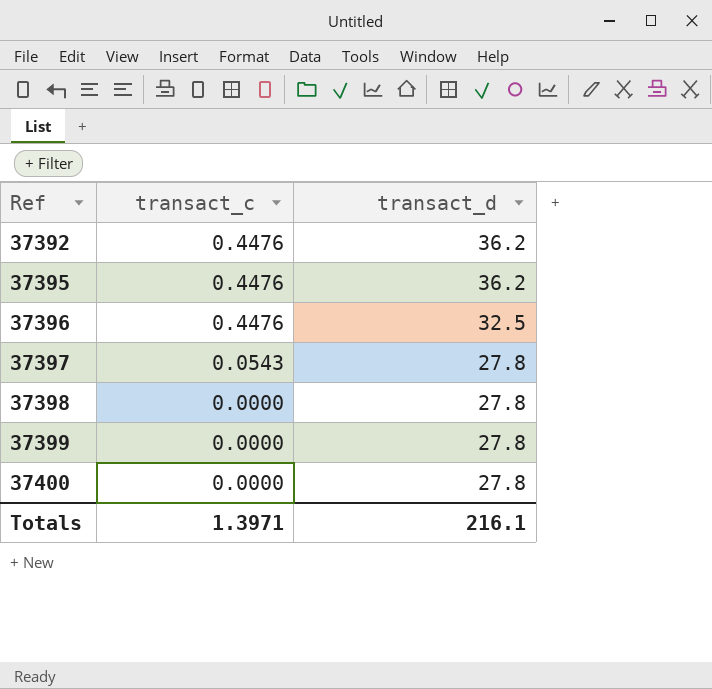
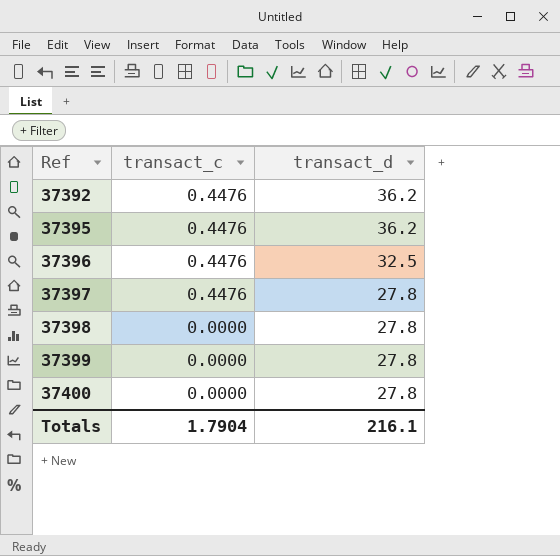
37397 | transact_c: 0.0543 -> 0.4476
Totals | transact_c: 1.3971 -> 1.7904

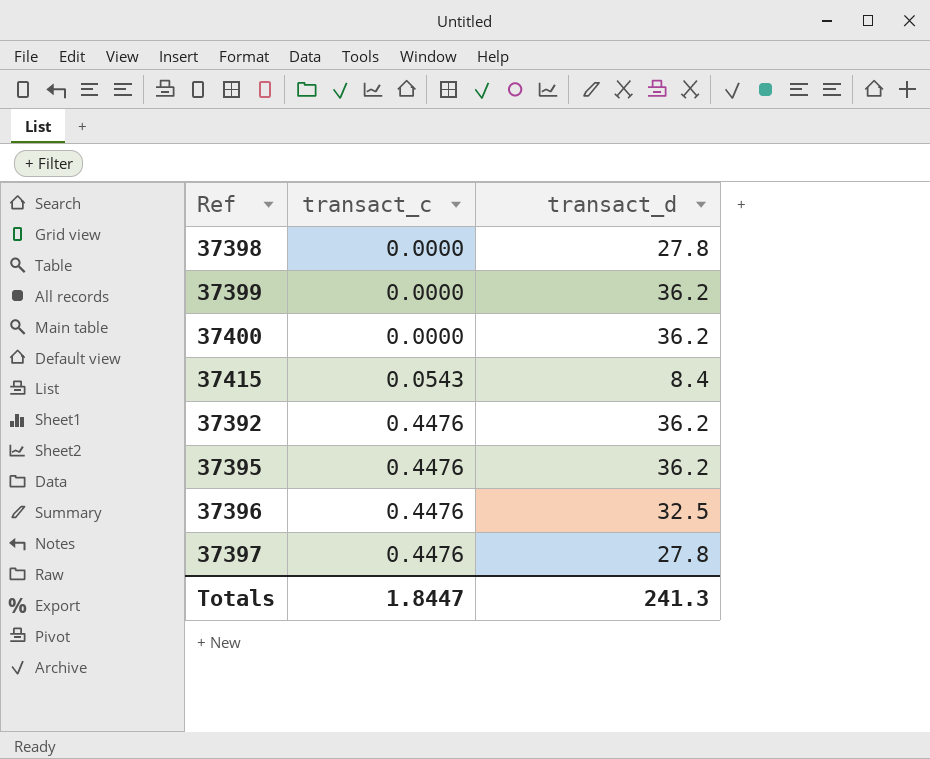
row order: Ref ascending -> transact_c ascending
37399 | transact_d: 27.8 -> 36.2
37400 | transact_d: 27.8 -> 36.2
row 37415: none -> 0.0543 | 8.4
Totals | transact_c: 1.7904 -> 1.8447
Totals | transact_d: 216.1 -> 241.3

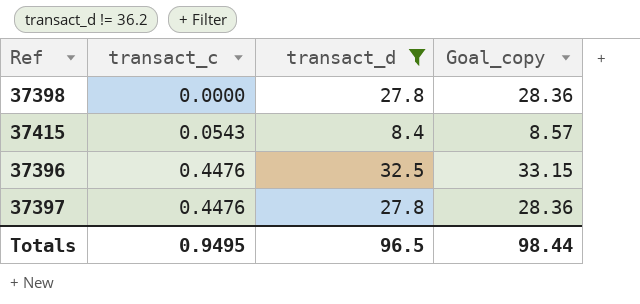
filter: none -> transact_d != 36.2
column Goal_copy | formula: none -> [transact_d] * 1.02
Totals | transact_c: 1.8447 -> 0.9495
Totals | transact_d: 241.3 -> 96.5

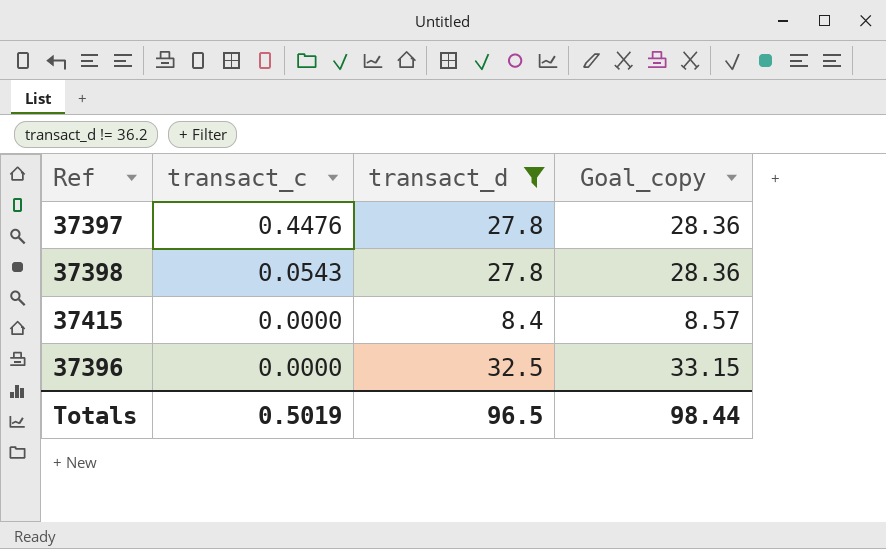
row order: transact_c ascending -> transact_c descending
37398 | transact_c: 0.0000 -> 0.0543
37415 | transact_c: 0.0543 -> 0.0000
37396 | transact_c: 0.4476 -> 0.0000
Totals | transact_c: 0.9495 -> 0.5019

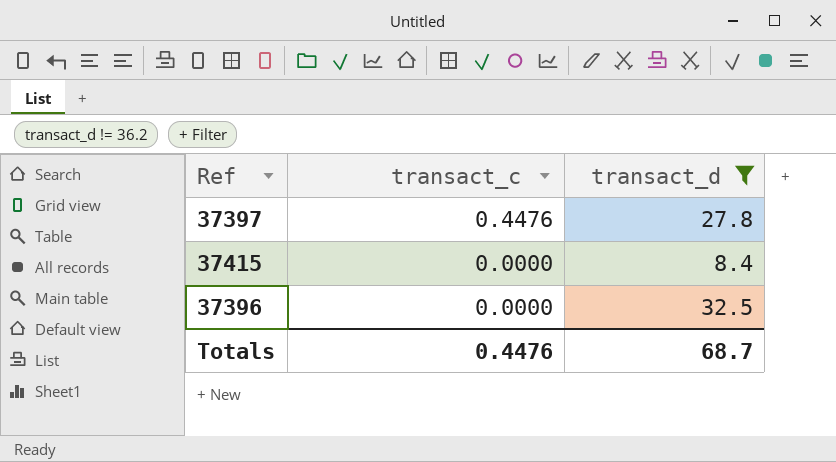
column Goal_copy | formula: [transact_d] * 1.02 -> none
row 37398: 0.0543 | 27.8 | 28.36 -> none
Totals | transact_c: 0.5019 -> 0.4476
Totals | transact_d: 96.5 -> 68.7

